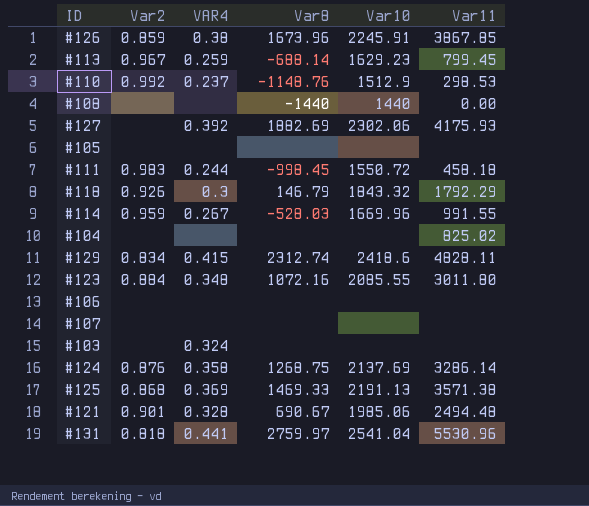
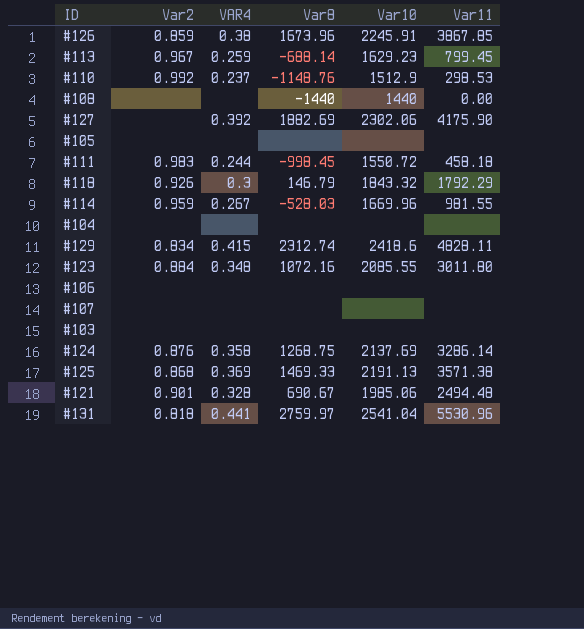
#127 | Var11: 4175.93 -> 4175.90
#114 | Var11: 991.55 -> 981.55
#104 | Var11: 825.02 -> none
#103 | VAR4: 0.324 -> none

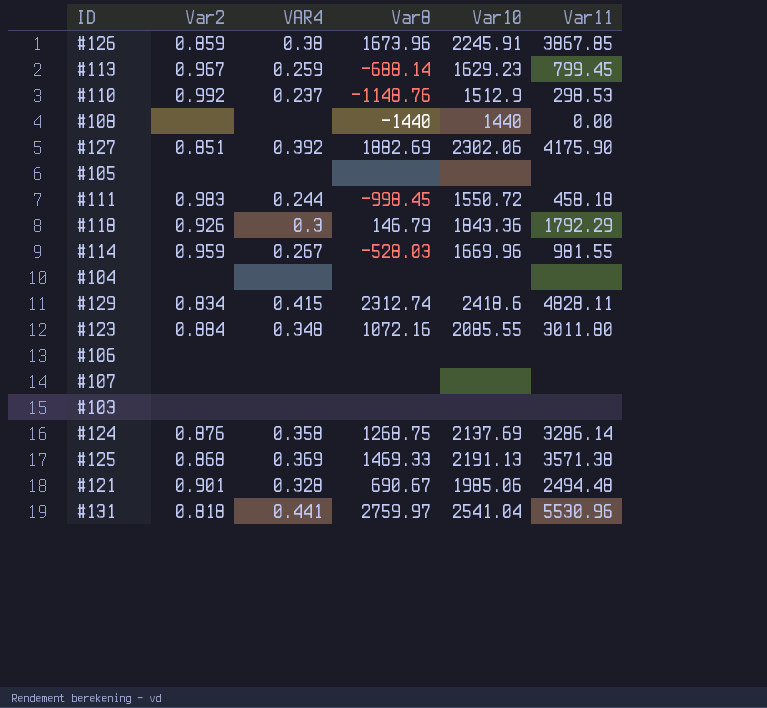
#127 | Var2: none -> 0.851
#118 | Var10: 1843.32 -> 1843.36

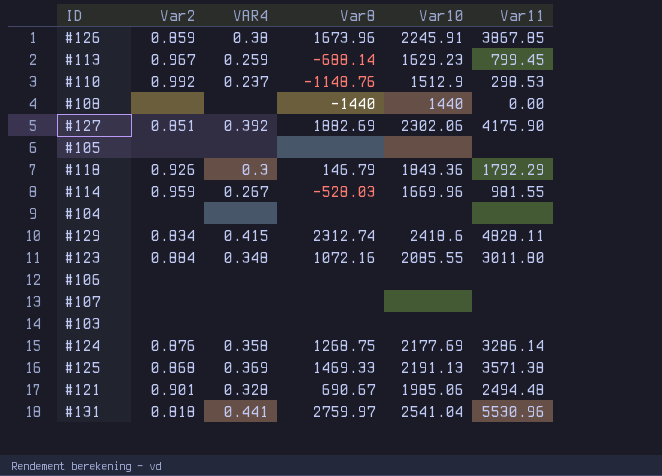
row #111: 0.983 | 0.244 | -998.45 | 1550.72 | 458.18 -> none
#124 | Var10: 2137.69 -> 2177.69

